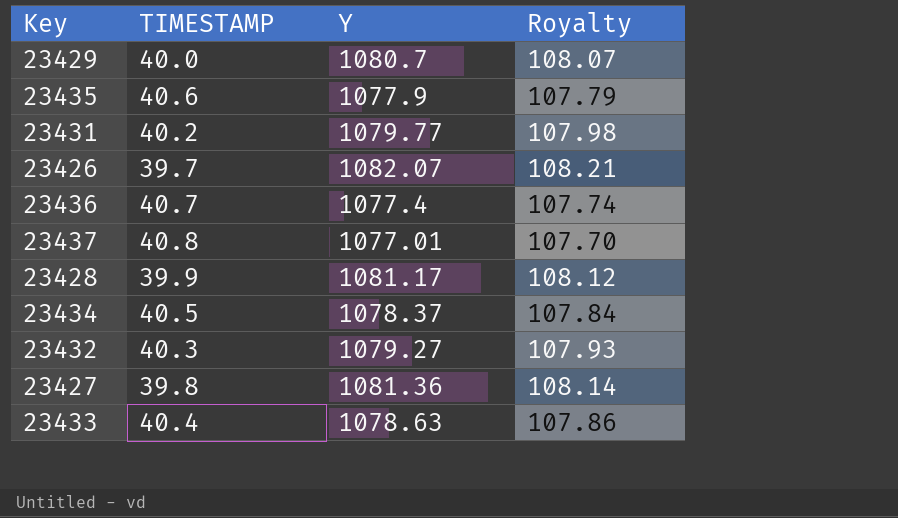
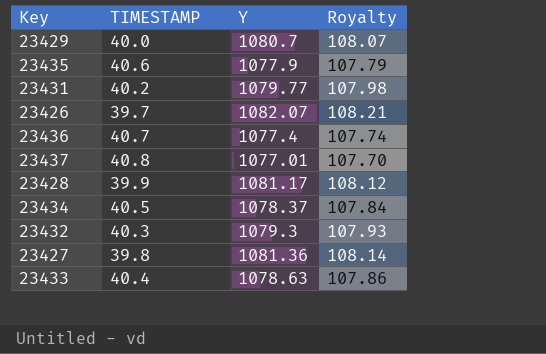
23432 | Y: 1079.27 -> 1079.3

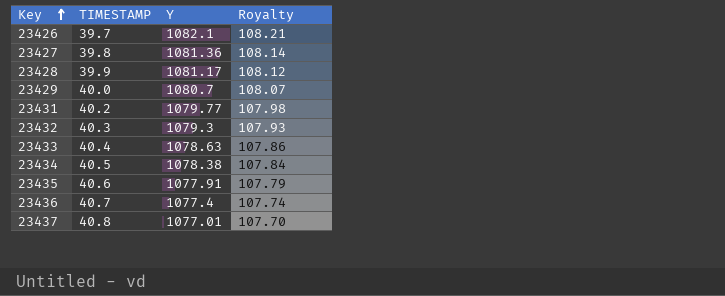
row order: none -> Key ascending
23426 | Y: 1082.07 -> 1082.1
23434 | Y: 1078.37 -> 1078.38
23435 | Y: 1077.9 -> 1077.91

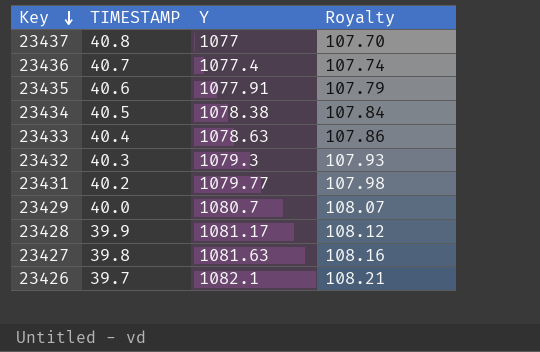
row order: Key ascending -> Key descending
23437 | Y: 1077.01 -> 1077
23427 | Y: 1081.36 -> 1081.63
23427 | Royalty: 108.14 -> 108.16

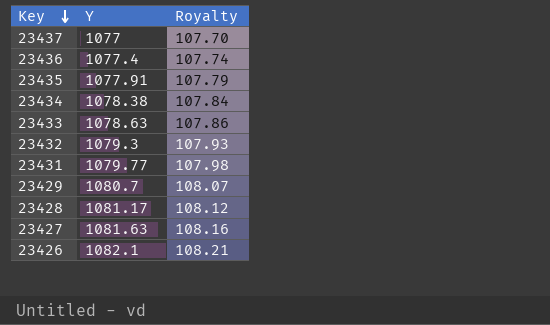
column TIMESTAMP | position: 2 -> none

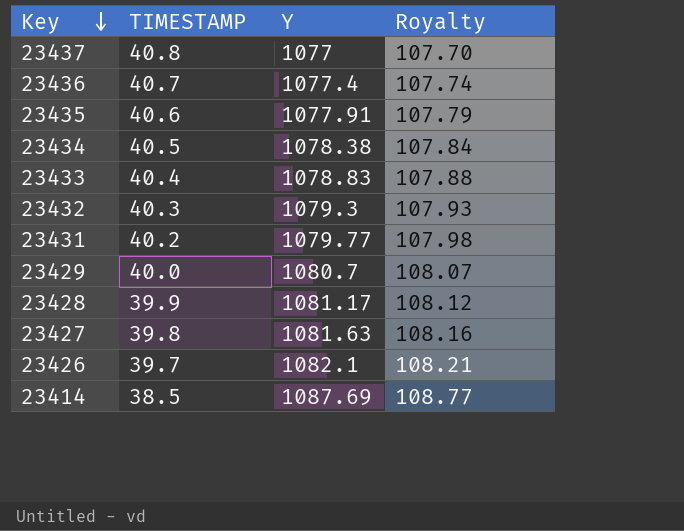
column TIMESTAMP | position: none -> 2
23433 | Y: 1078.63 -> 1078.83
23433 | Royalty: 107.86 -> 107.88
row 23414: none -> 38.5 | 1087.69 | 108.77

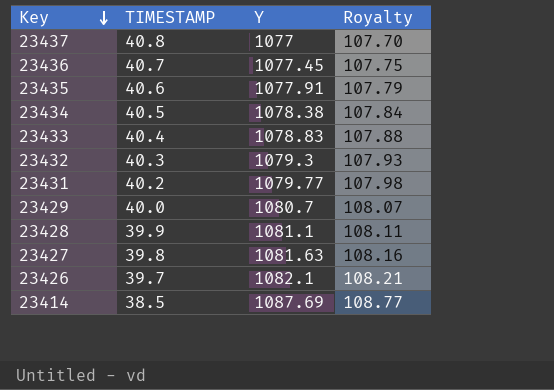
23436 | Y: 1077.4 -> 1077.45
23436 | Royalty: 107.74 -> 107.75
23428 | Y: 1081.17 -> 1081.1
23428 | Royalty: 108.12 -> 108.11

